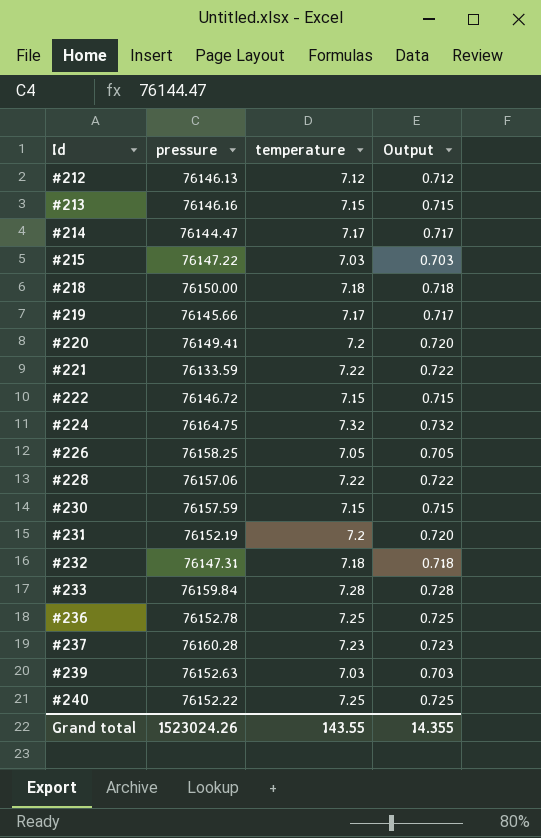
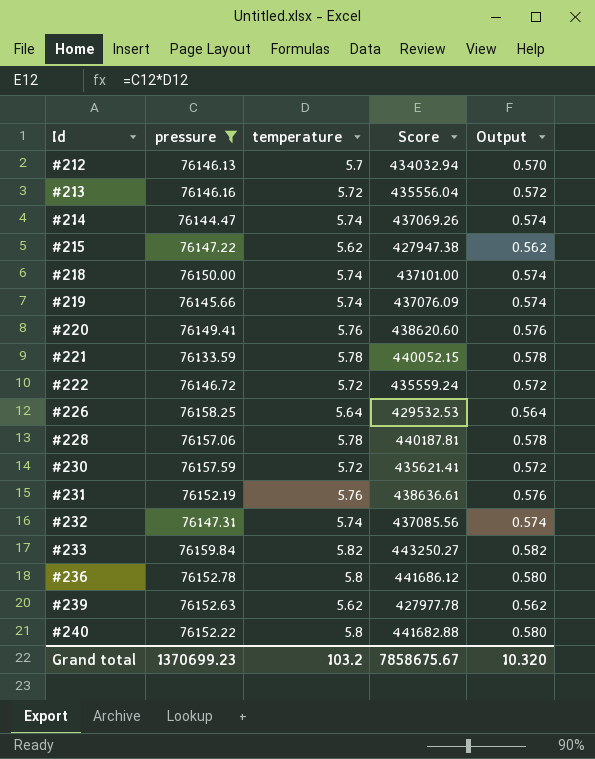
filter: none -> pressure <= 76159.84
column Score | formula: none -> [pressure] * [temperature]
#212 | temperature: 7.12 -> 5.7
#212 | Output: 0.712 -> 0.570
#213 | temperature: 7.15 -> 5.72
#213 | Output: 0.715 -> 0.572
#214 | temperature: 7.17 -> 5.74
#214 | Output: 0.717 -> 0.574
#215 | temperature: 7.03 -> 5.62
#215 | Output: 0.703 -> 0.562
#218 | temperature: 7.18 -> 5.74
#218 | Output: 0.718 -> 0.574
#219 | temperature: 7.17 -> 5.74
#219 | Output: 0.717 -> 0.574
#220 | temperature: 7.2 -> 5.76
#220 | Output: 0.720 -> 0.576
#221 | temperature: 7.22 -> 5.78
#221 | Output: 0.722 -> 0.578
#222 | temperature: 7.15 -> 5.72
#222 | Output: 0.715 -> 0.572
#226 | temperature: 7.05 -> 5.64
#226 | Output: 0.705 -> 0.564
#228 | temperature: 7.22 -> 5.78
#228 | Output: 0.722 -> 0.578
#230 | temperature: 7.15 -> 5.72
#230 | Output: 0.715 -> 0.572
#231 | temperature: 7.2 -> 5.76
#231 | Output: 0.720 -> 0.576
#232 | temperature: 7.18 -> 5.74
#232 | Output: 0.718 -> 0.574
#233 | temperature: 7.28 -> 5.82
#233 | Output: 0.728 -> 0.582
#236 | temperature: 7.25 -> 5.8
#236 | Output: 0.725 -> 0.580
#239 | temperature: 7.03 -> 5.62
#239 | Output: 0.703 -> 0.562
#240 | temperature: 7.25 -> 5.8
#240 | Output: 0.725 -> 0.580
Grand total | pressure: 1523024.26 -> 1370699.23
Grand total | temperature: 143.55 -> 103.2
Grand total | Output: 14.355 -> 10.320

